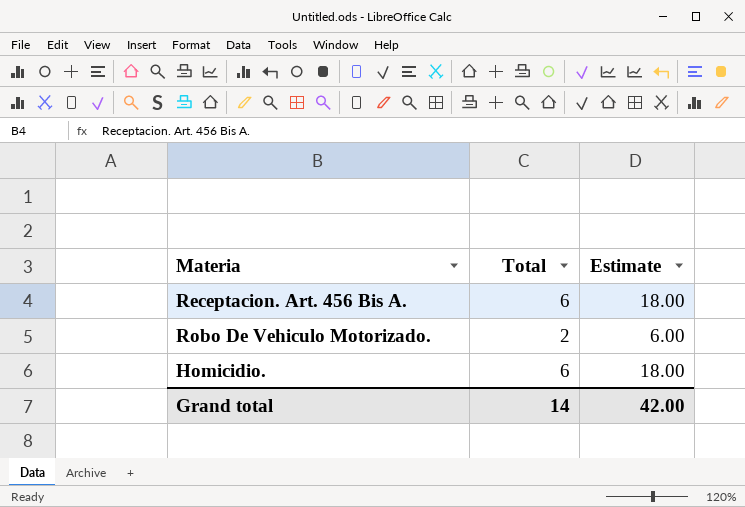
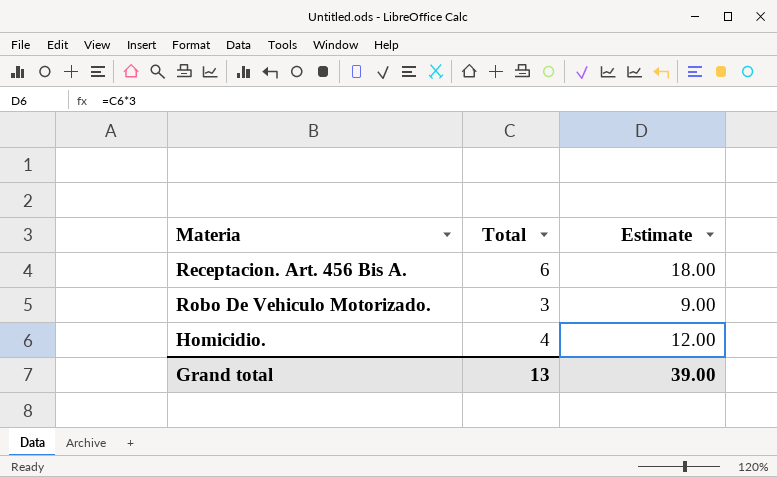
Robo De Vehiculo Motorizado. | Total: 2 -> 3
Robo De Vehiculo Motorizado. | Estimate: 6.00 -> 9.00
Homicidio. | Total: 6 -> 4
Homicidio. | Estimate: 18.00 -> 12.00
Grand total | Total: 14 -> 13
Grand total | Estimate: 42.00 -> 39.00

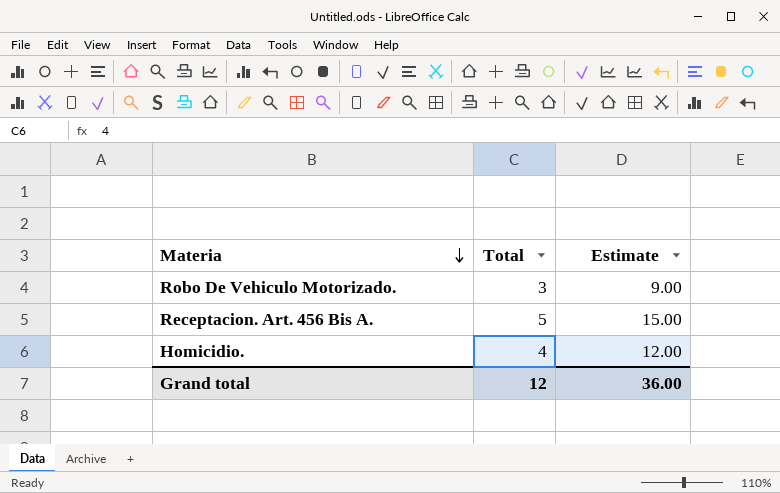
row order: none -> Materia descending
Receptacion. Art. 456 Bis A. | Total: 6 -> 5
Receptacion. Art. 456 Bis A. | Estimate: 18.00 -> 15.00
Grand total | Total: 13 -> 12
Grand total | Estimate: 39.00 -> 36.00

